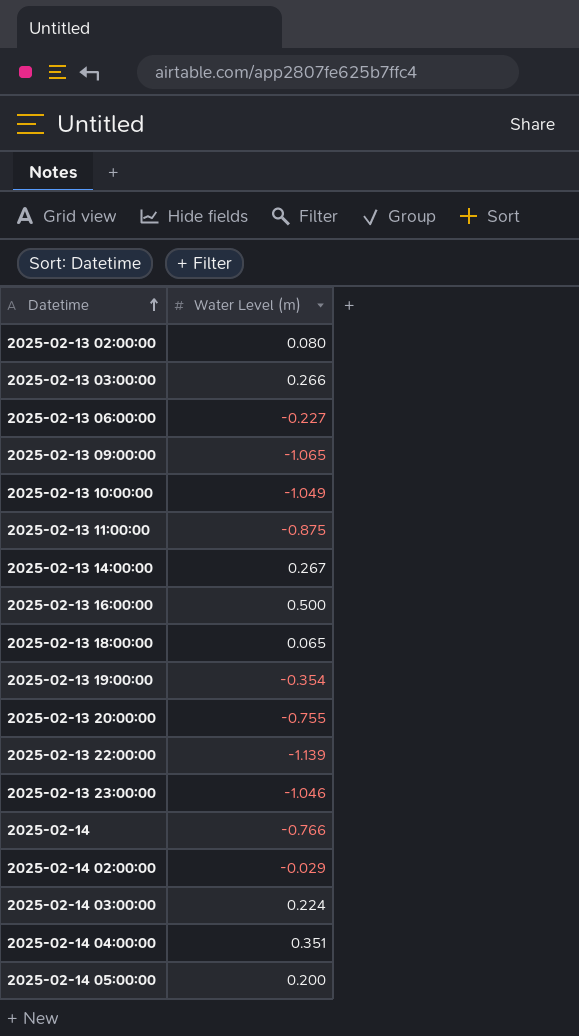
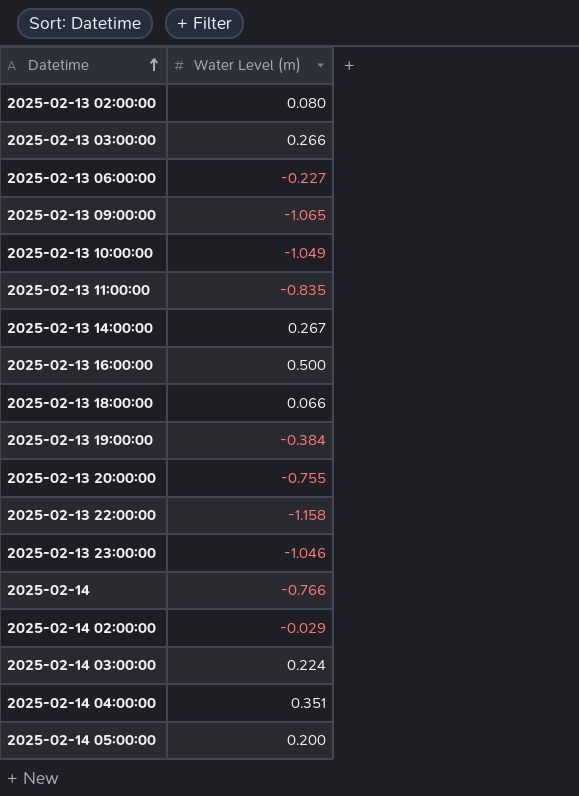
2025-02-13 11:00:00 | Water Level (m): -0.875 -> -0.835
2025-02-13 18:00:00 | Water Level (m): 0.065 -> 0.066
2025-02-13 19:00:00 | Water Level (m): -0.354 -> -0.384
2025-02-13 22:00:00 | Water Level (m): -1.139 -> -1.158

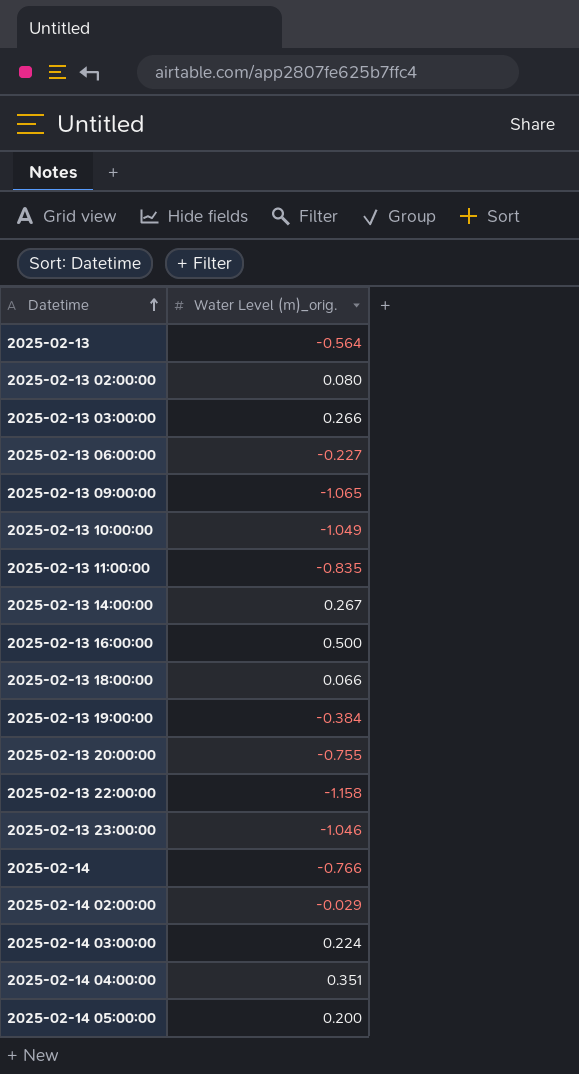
column name: Water Level (m) -> Water Level (m)_orig.
row 2025-02-13: none -> -0.564

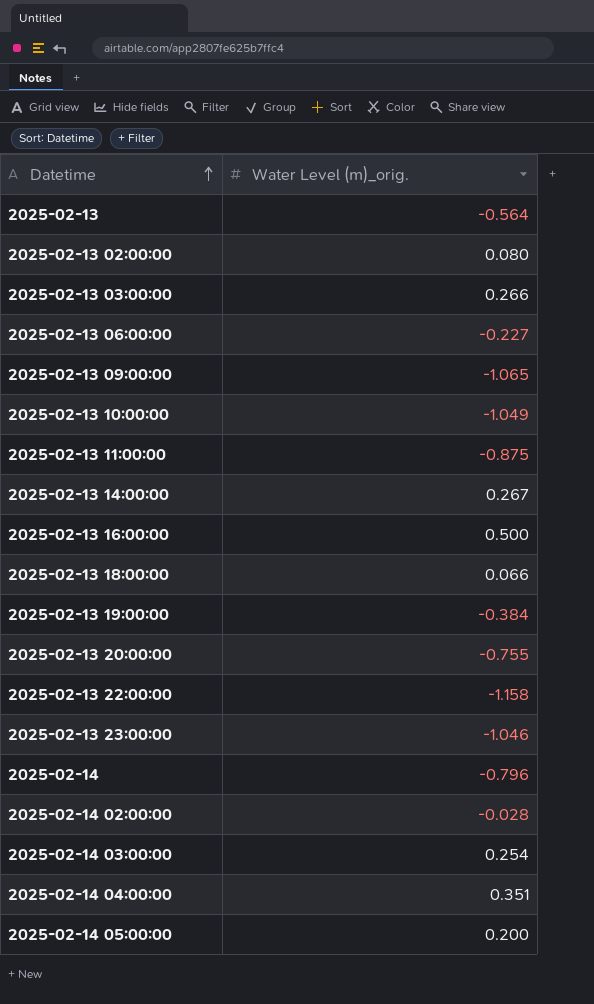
2025-02-13 11:00:00 | Water Level (m)_orig.: -0.835 -> -0.875
2025-02-14 | Water Level (m)_orig.: -0.766 -> -0.796
2025-02-14 02:00:00 | Water Level (m)_orig.: -0.029 -> -0.028
2025-02-14 03:00:00 | Water Level (m)_orig.: 0.224 -> 0.254

